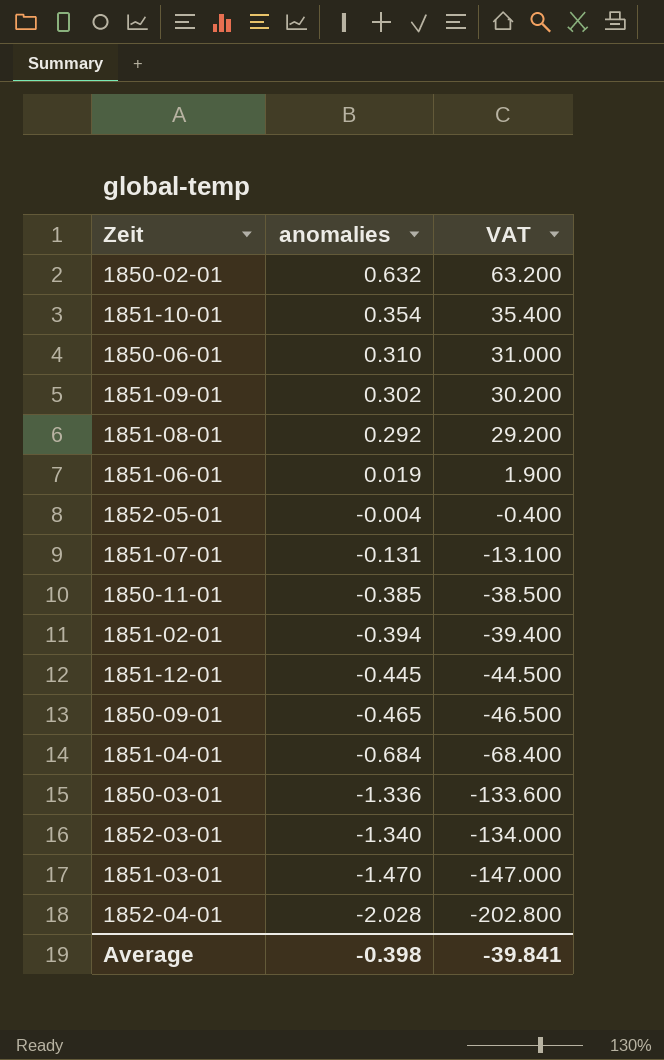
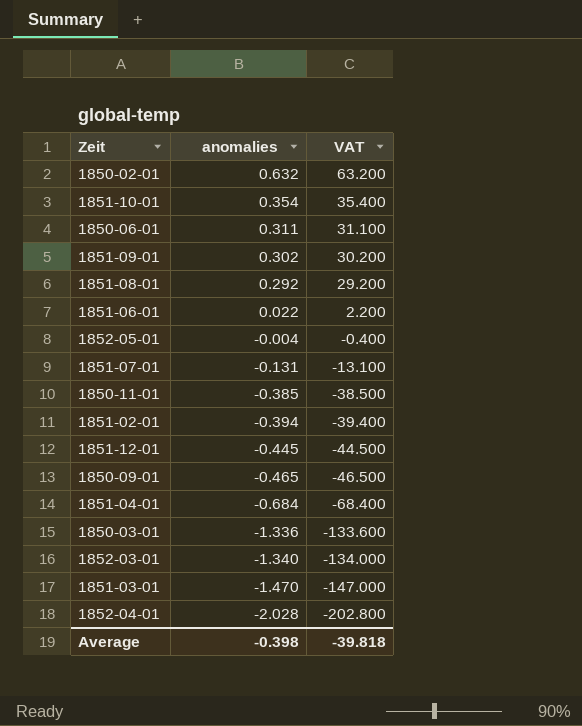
1850-06-01 | anomalies: 0.310 -> 0.311
1850-06-01 | VAT: 31.000 -> 31.100
1851-06-01 | anomalies: 0.019 -> 0.022
1851-06-01 | VAT: 1.900 -> 2.200
Average | VAT: -39.841 -> -39.818

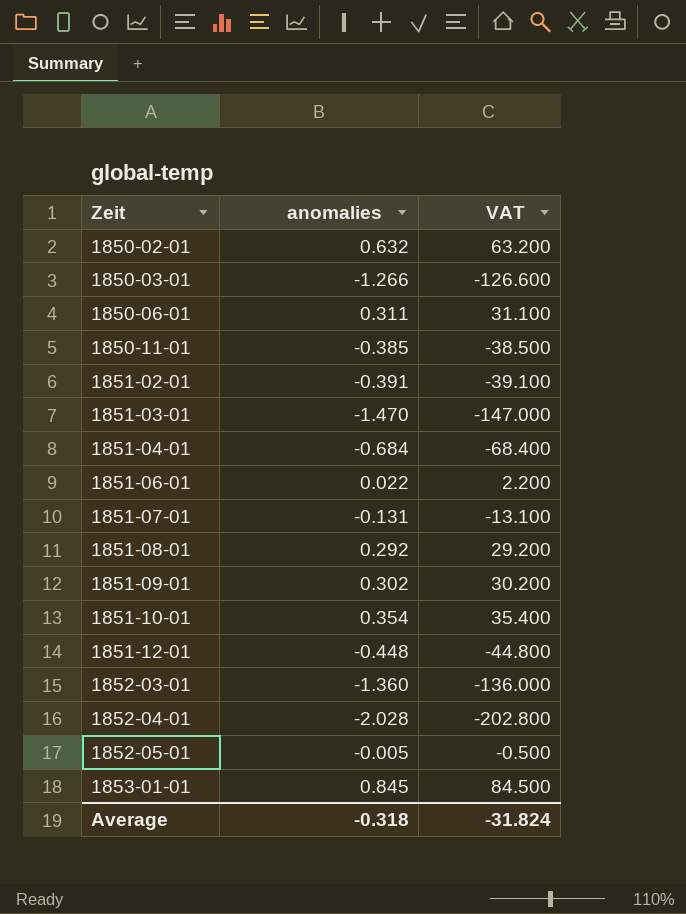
row order: anomalies descending -> Zeit ascending
row 1850-09-01: -0.465 | -46.500 -> none
1850-03-01 | anomalies: -1.336 -> -1.266
1850-03-01 | VAT: -133.600 -> -126.600
1851-02-01 | anomalies: -0.394 -> -0.391
1851-02-01 | VAT: -39.400 -> -39.100
1851-12-01 | anomalies: -0.445 -> -0.448
1851-12-01 | VAT: -44.500 -> -44.800
1852-03-01 | anomalies: -1.340 -> -1.360
1852-03-01 | VAT: -134.000 -> -136.000
1852-05-01 | anomalies: -0.004 -> -0.005
1852-05-01 | VAT: -0.400 -> -0.500
row 1853-01-01: none -> 0.845 | 84.500
Average | anomalies: -0.398 -> -0.318
Average | VAT: -39.818 -> -31.824

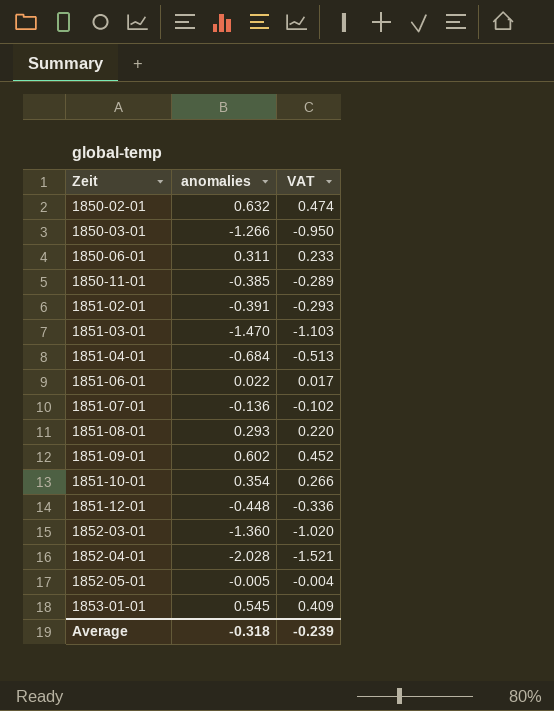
column VAT | formula: [anomalies] * 100 -> [anomalies] * 0.75
1851-07-01 | anomalies: -0.131 -> -0.136
1851-08-01 | anomalies: 0.292 -> 0.293
1851-09-01 | anomalies: 0.302 -> 0.602
1853-01-01 | anomalies: 0.845 -> 0.545
Average | VAT: -31.824 -> -0.239

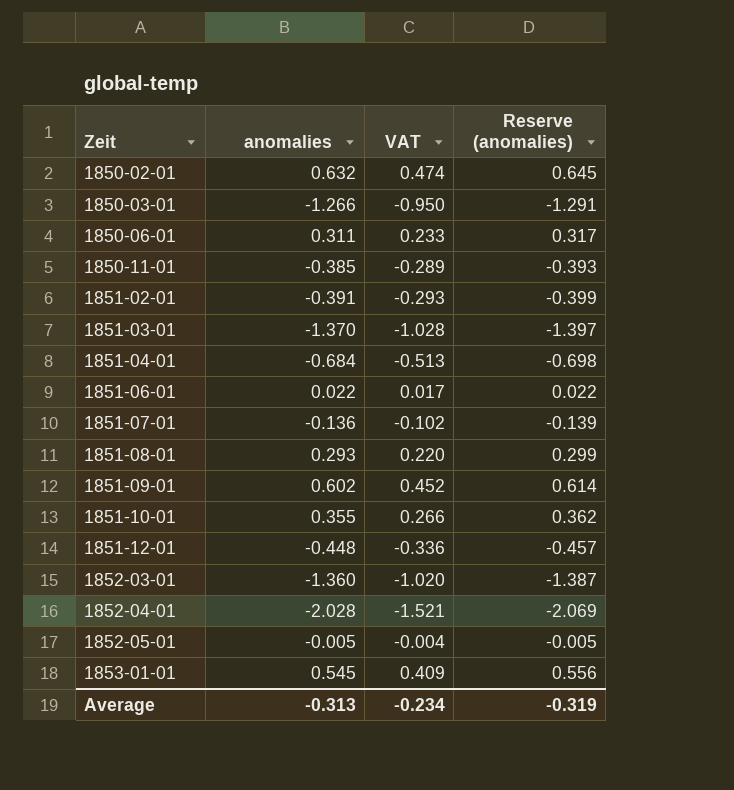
column Reserve (anomalies) | formula: none -> [anomalies] * 1.02
1851-03-01 | anomalies: -1.470 -> -1.370
1851-03-01 | VAT: -1.103 -> -1.028
1851-10-01 | anomalies: 0.354 -> 0.355
Average | anomalies: -0.318 -> -0.313
Average | VAT: -0.239 -> -0.234

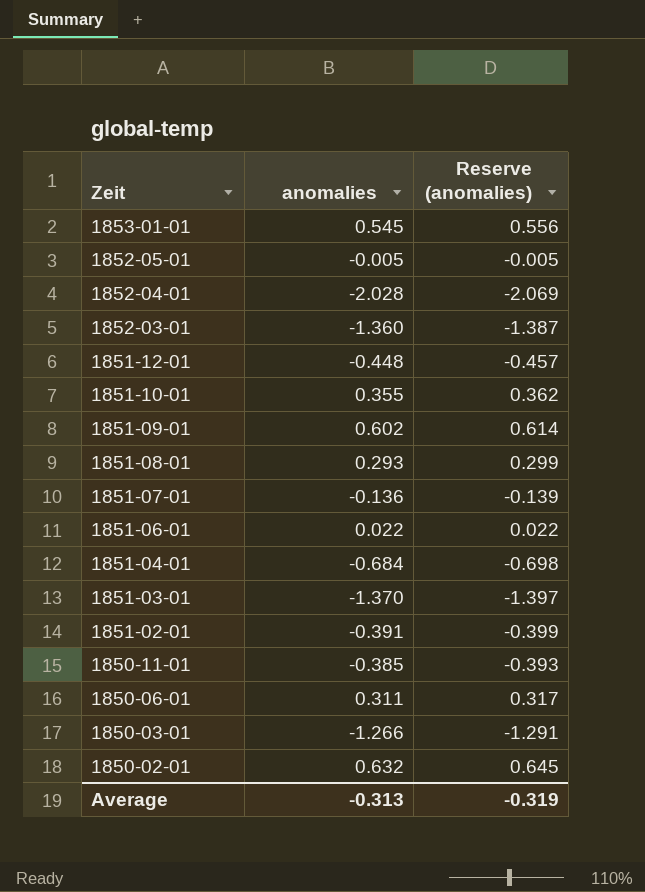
row order: Zeit ascending -> Zeit descending
column VAT | formula: [anomalies] * 0.75 -> none

